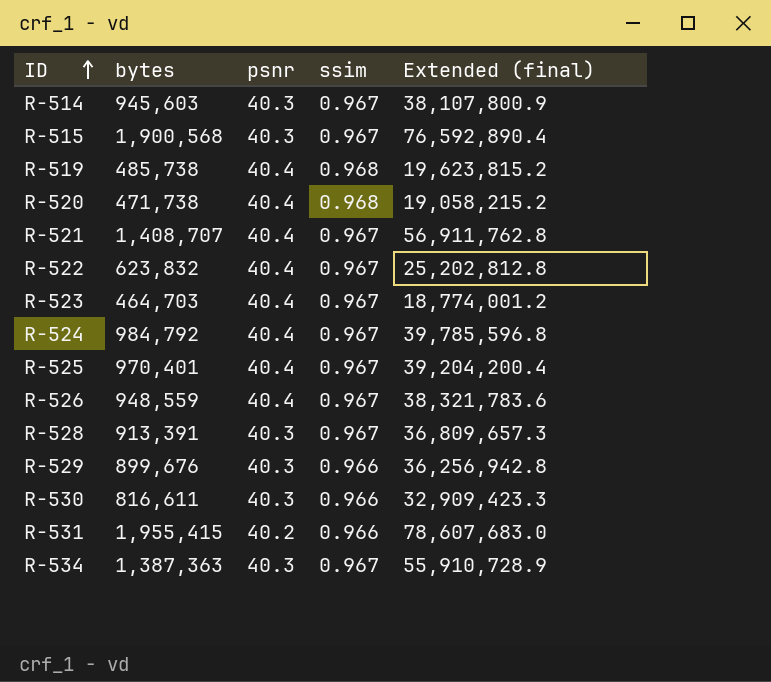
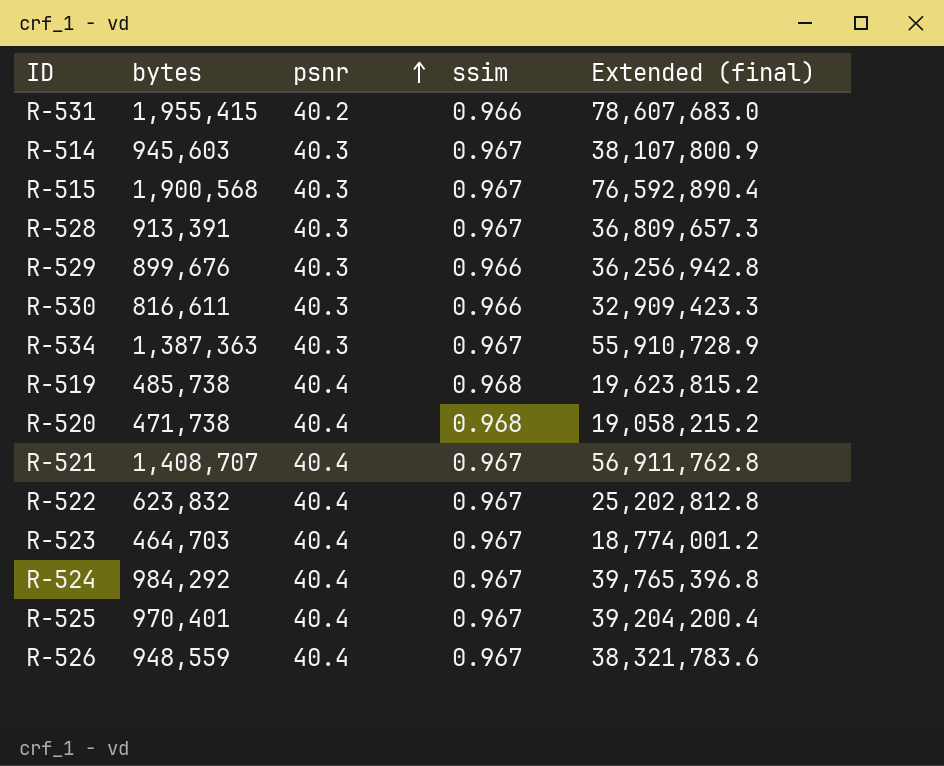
row order: ID ascending -> psnr ascending
R-524 | bytes: 984,792 -> 984,292
R-524 | Extended (final): 39,785,596.8 -> 39,765,396.8

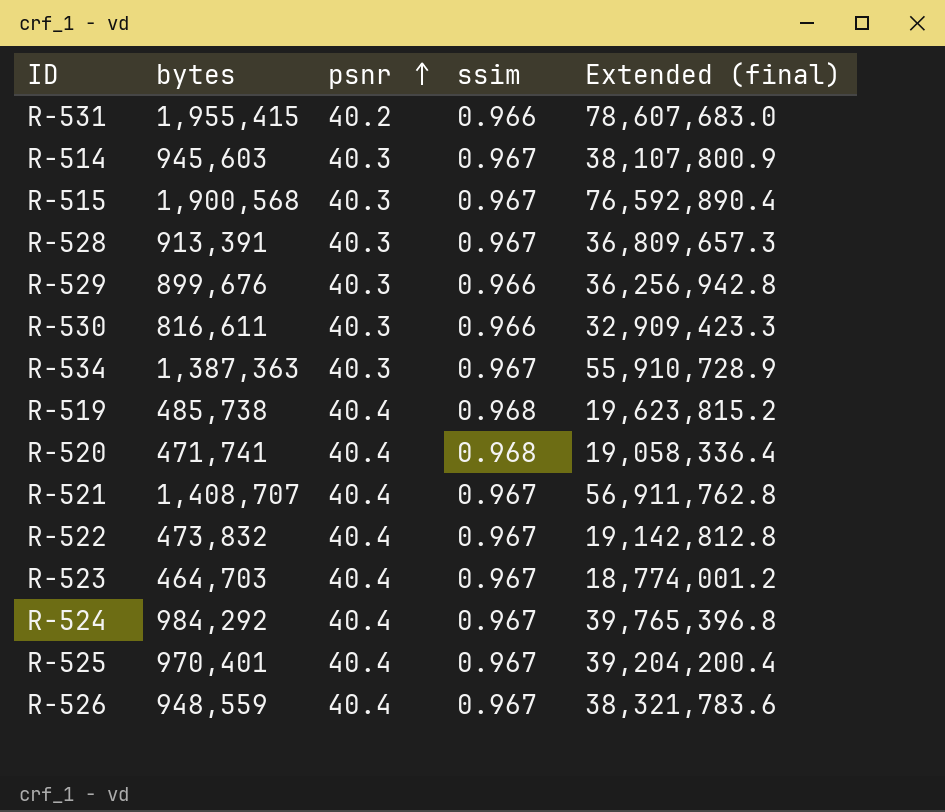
R-520 | bytes: 471,738 -> 471,741
R-520 | Extended (final): 19,058,215.2 -> 19,058,336.4
R-522 | bytes: 623,832 -> 473,832
R-522 | Extended (final): 25,202,812.8 -> 19,142,812.8

